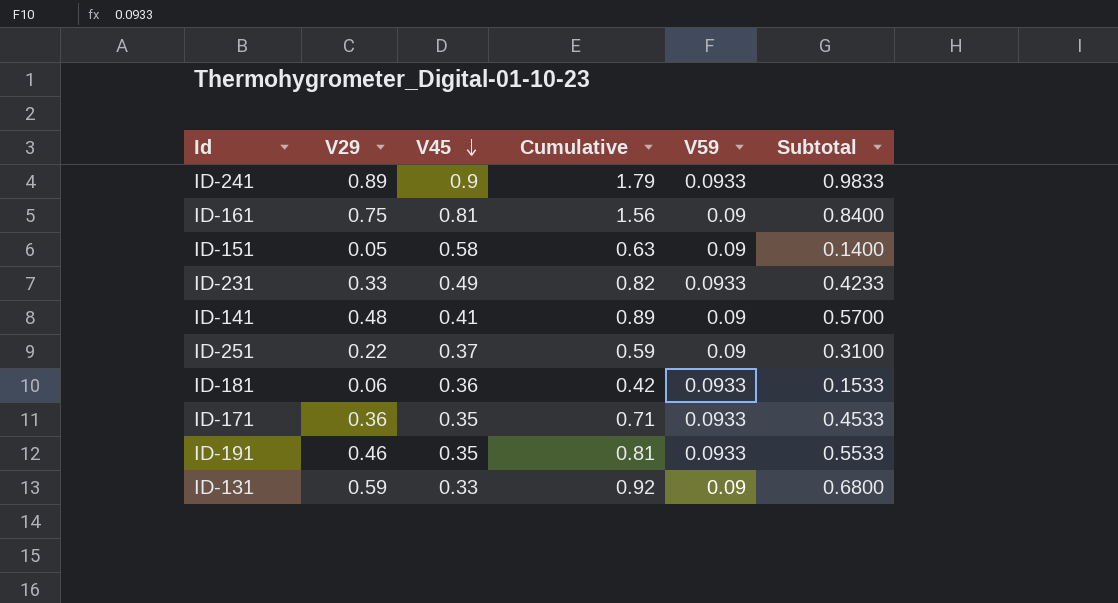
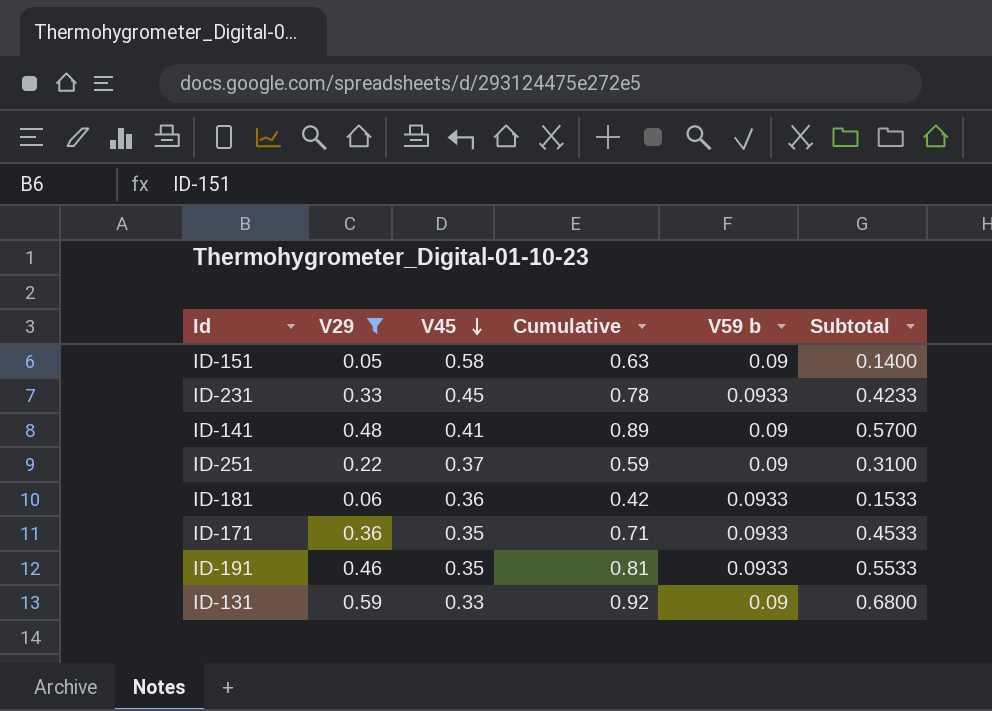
filter: none -> V29 <= 0.59
column name: V59 -> V59 b
ID-231 | V45: 0.49 -> 0.45
ID-231 | Cumulative: 0.82 -> 0.78

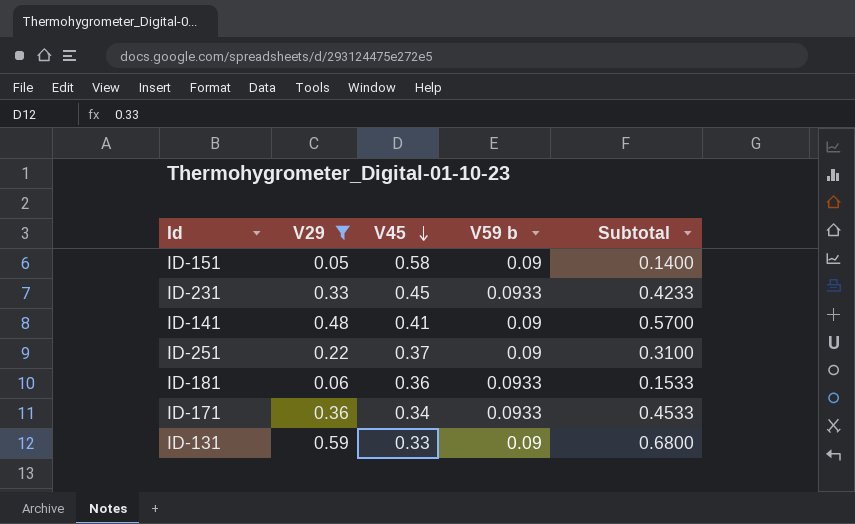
column Cumulative | formula: [V29] + [V45] -> none
row ID-191: 0.46 | 0.35 | 0.81 | 0.0933 | 0.5533 -> none
ID-171 | V45: 0.35 -> 0.34

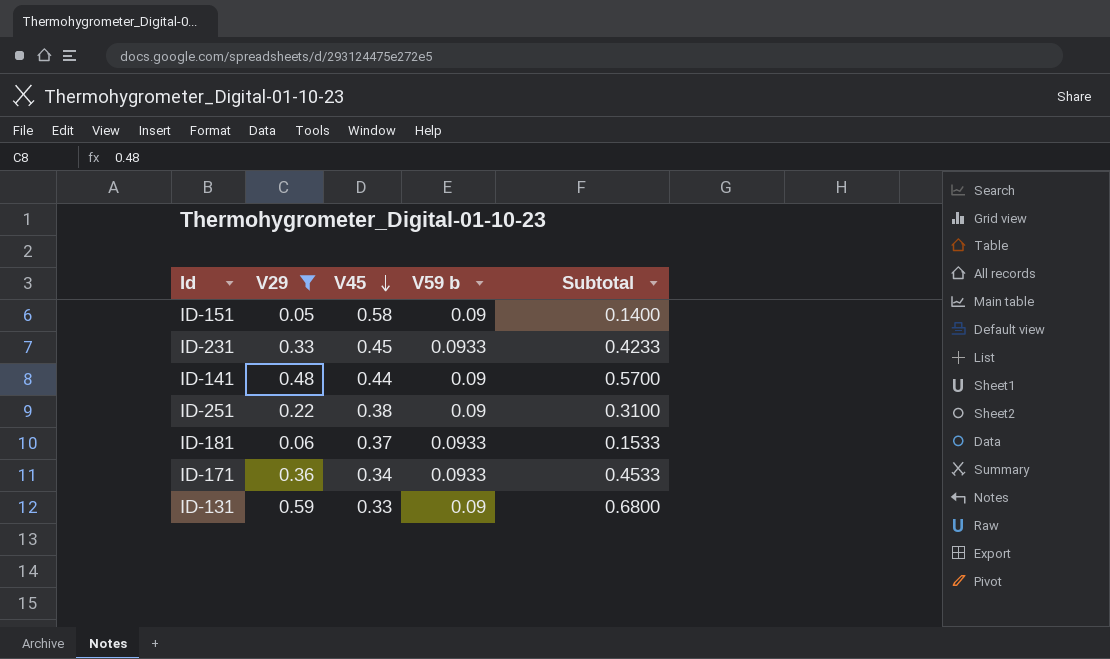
ID-141 | V45: 0.41 -> 0.44
ID-251 | V45: 0.37 -> 0.38
ID-181 | V45: 0.36 -> 0.37

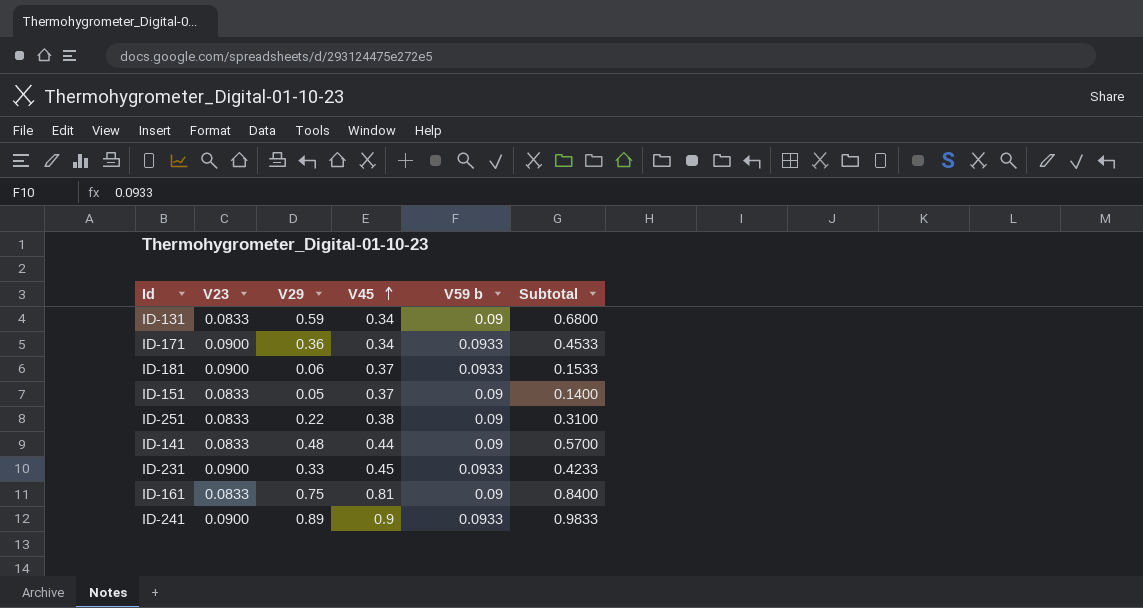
filter: V29 <= 0.59 -> none
row order: V45 descending -> V45 ascending
column V23 | position: none -> 2
ID-131 | V45: 0.33 -> 0.34
ID-151 | V45: 0.58 -> 0.37

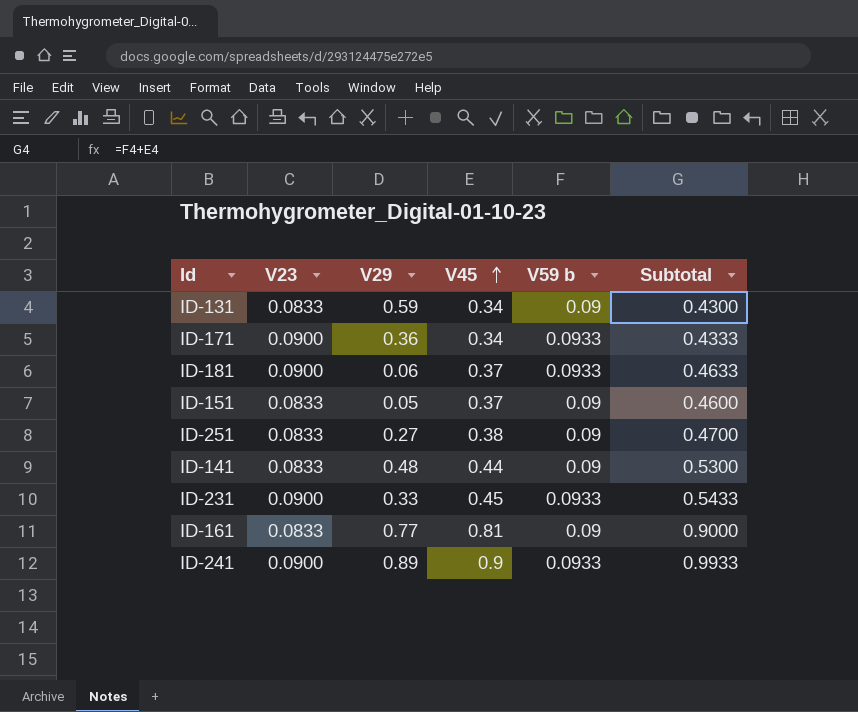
column Subtotal | formula: [V29] + [V59 b] -> [V45] + [V59 b]
ID-251 | V29: 0.22 -> 0.27
ID-161 | V29: 0.75 -> 0.77

